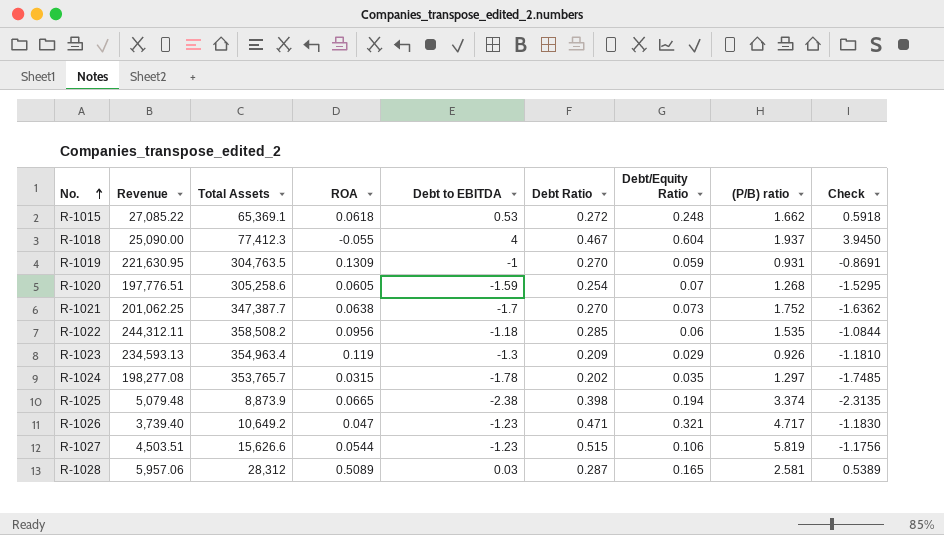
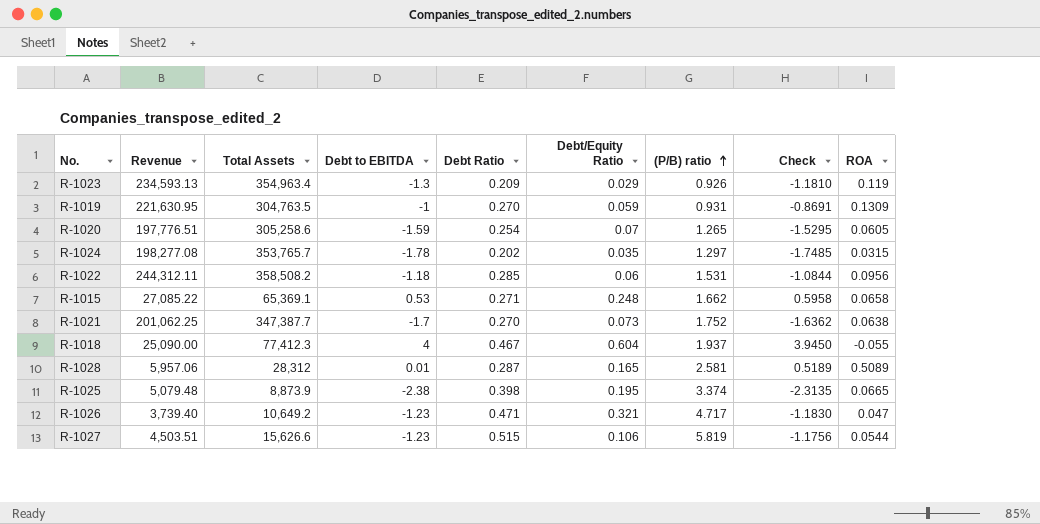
row order: No. ascending -> (P/B) ratio ascending
column ROA | position: 4 -> 9
R-1020 | (P/B) ratio: 1.268 -> 1.265
R-1022 | (P/B) ratio: 1.535 -> 1.531
R-1015 | Debt Ratio: 0.272 -> 0.271
R-1015 | Check: 0.5918 -> 0.5958
R-1015 | ROA: 0.0618 -> 0.0658
R-1028 | Debt to EBITDA: 0.03 -> 0.01
R-1028 | Check: 0.5389 -> 0.5189
R-1025 | Debt/Equity Ratio: 0.194 -> 0.195

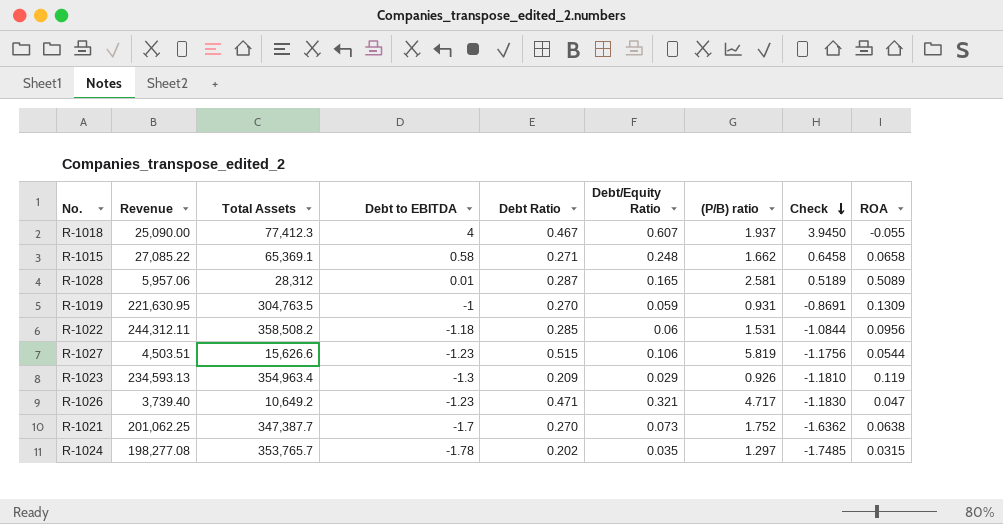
row order: (P/B) ratio ascending -> Check descending
row R-1020: 197,776.51 | 305,258.6 | -1.59 | 0.254 | 0.07 | 1.265 | -1.5295 | 0.0605 -> none
row R-1025: 5,079.48 | 8,873.9 | -2.38 | 0.398 | 0.195 | 3.374 | -2.3135 | 0.0665 -> none
R-1018 | Debt/Equity Ratio: 0.604 -> 0.607
R-1015 | Debt to EBITDA: 0.53 -> 0.58
R-1015 | Check: 0.5958 -> 0.6458

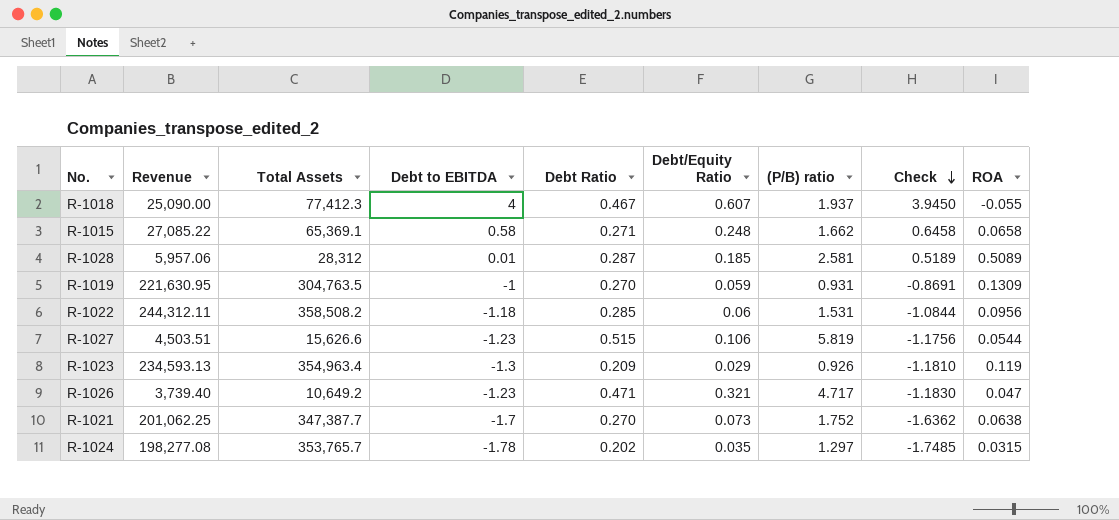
R-1028 | Debt/Equity Ratio: 0.165 -> 0.185

